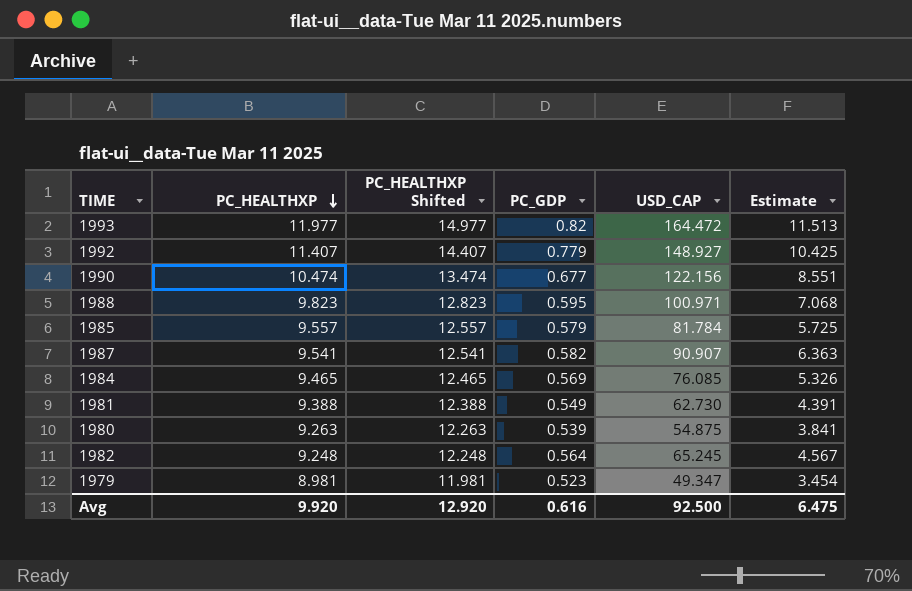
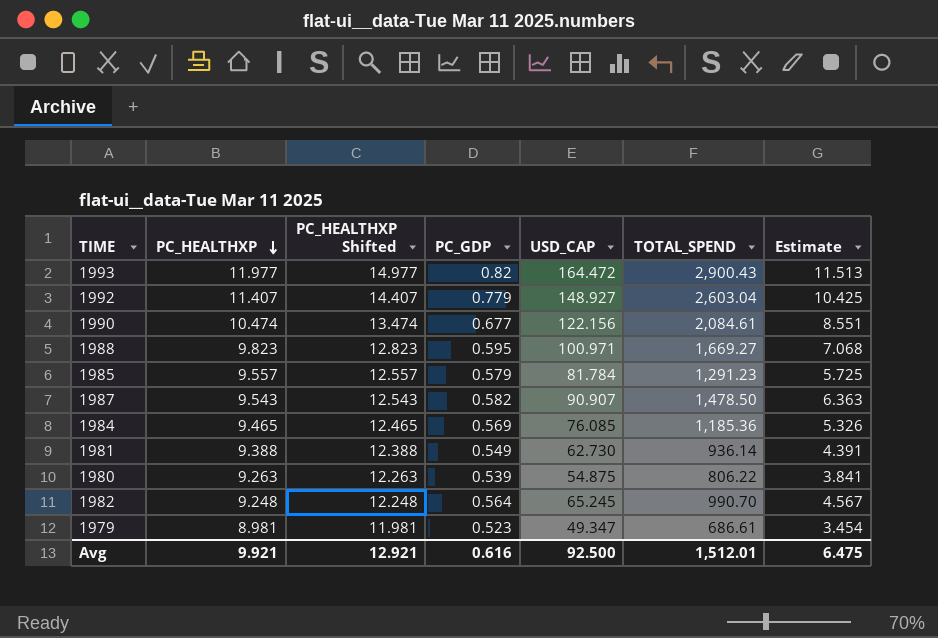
column TOTAL_SPEND | position: none -> 6
1987 | PC_HEALTHXP: 9.541 -> 9.543
1987 | PC_HEALTHXP Shifted: 12.541 -> 12.543
Avg | PC_HEALTHXP: 9.920 -> 9.921
Avg | PC_HEALTHXP Shifted: 12.920 -> 12.921

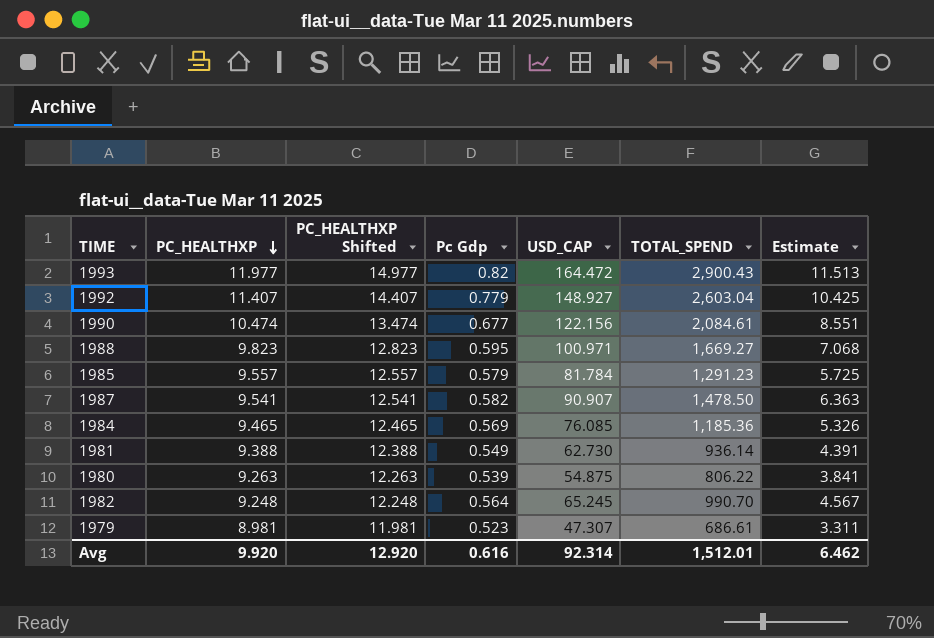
column name: PC_GDP -> Pc Gdp
1987 | PC_HEALTHXP: 9.543 -> 9.541
1987 | PC_HEALTHXP Shifted: 12.543 -> 12.541
1979 | USD_CAP: 49.347 -> 47.307
1979 | Estimate: 3.454 -> 3.311
Avg | PC_HEALTHXP: 9.921 -> 9.920
Avg | PC_HEALTHXP Shifted: 12.921 -> 12.920
Avg | USD_CAP: 92.500 -> 92.314
Avg | Estimate: 6.475 -> 6.462

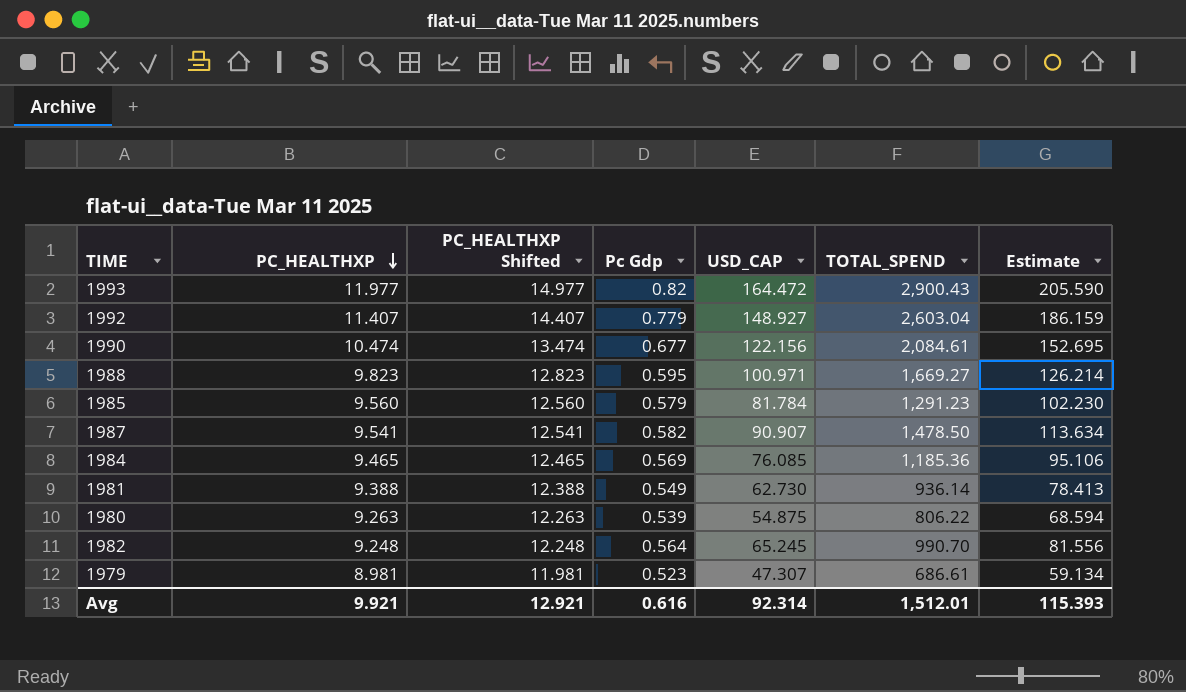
column Estimate | formula: [USD_CAP] * 0.07 -> [USD_CAP] * 1.25
1985 | PC_HEALTHXP: 9.557 -> 9.560
1985 | PC_HEALTHXP Shifted: 12.557 -> 12.560
Avg | PC_HEALTHXP: 9.920 -> 9.921
Avg | PC_HEALTHXP Shifted: 12.920 -> 12.921
Avg | Estimate: 6.462 -> 115.393

